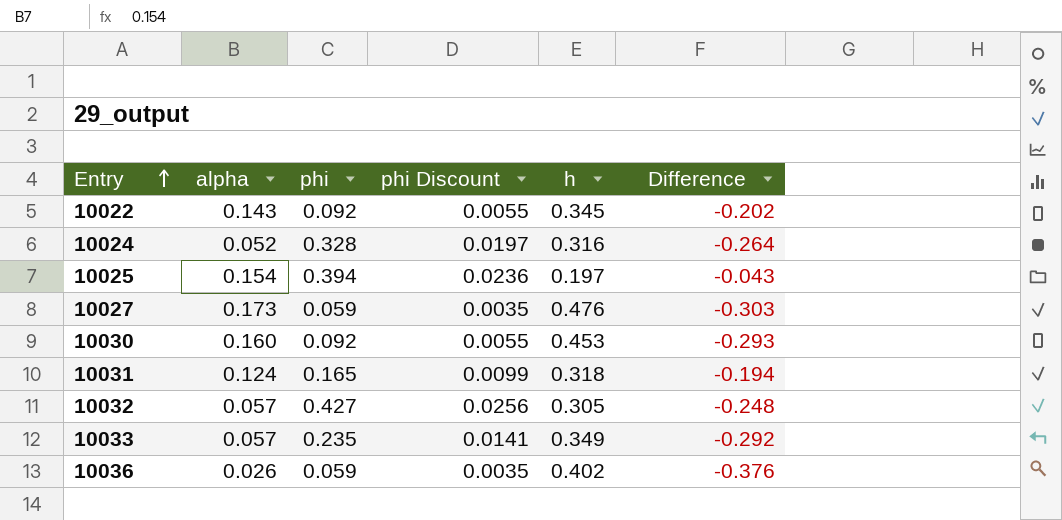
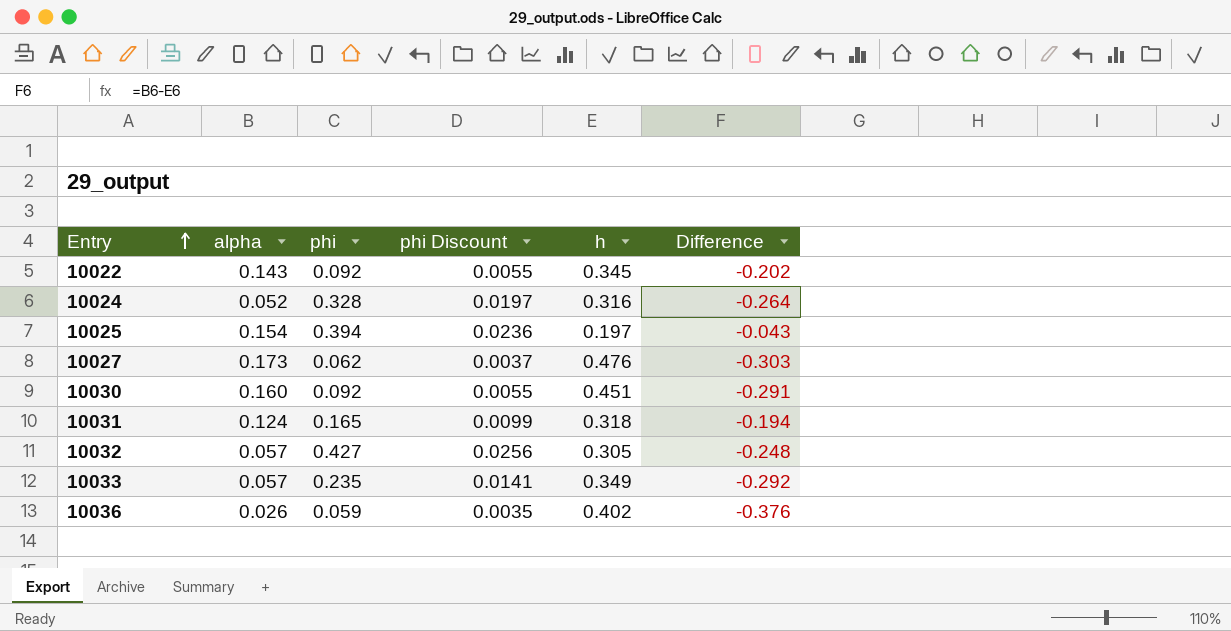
10027 | phi: 0.059 -> 0.062
10027 | phi Discount: 0.0035 -> 0.0037
10030 | h: 0.453 -> 0.451
10030 | Difference: -0.293 -> -0.291

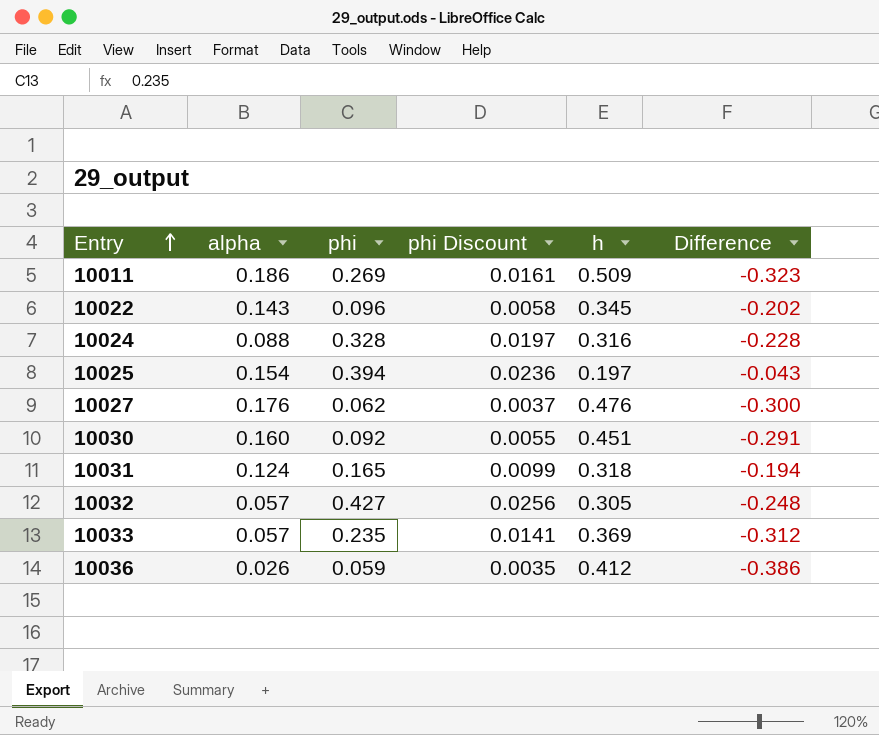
row 10011: none -> 0.186 | 0.269 | 0.0161 | 0.509 | -0.323
10022 | phi: 0.092 -> 0.096
10022 | phi Discount: 0.0055 -> 0.0058
10024 | alpha: 0.052 -> 0.088
10024 | Difference: -0.264 -> -0.228
10027 | alpha: 0.173 -> 0.176
10027 | Difference: -0.303 -> -0.300
10033 | h: 0.349 -> 0.369
10033 | Difference: -0.292 -> -0.312
10036 | h: 0.402 -> 0.412
10036 | Difference: -0.376 -> -0.386

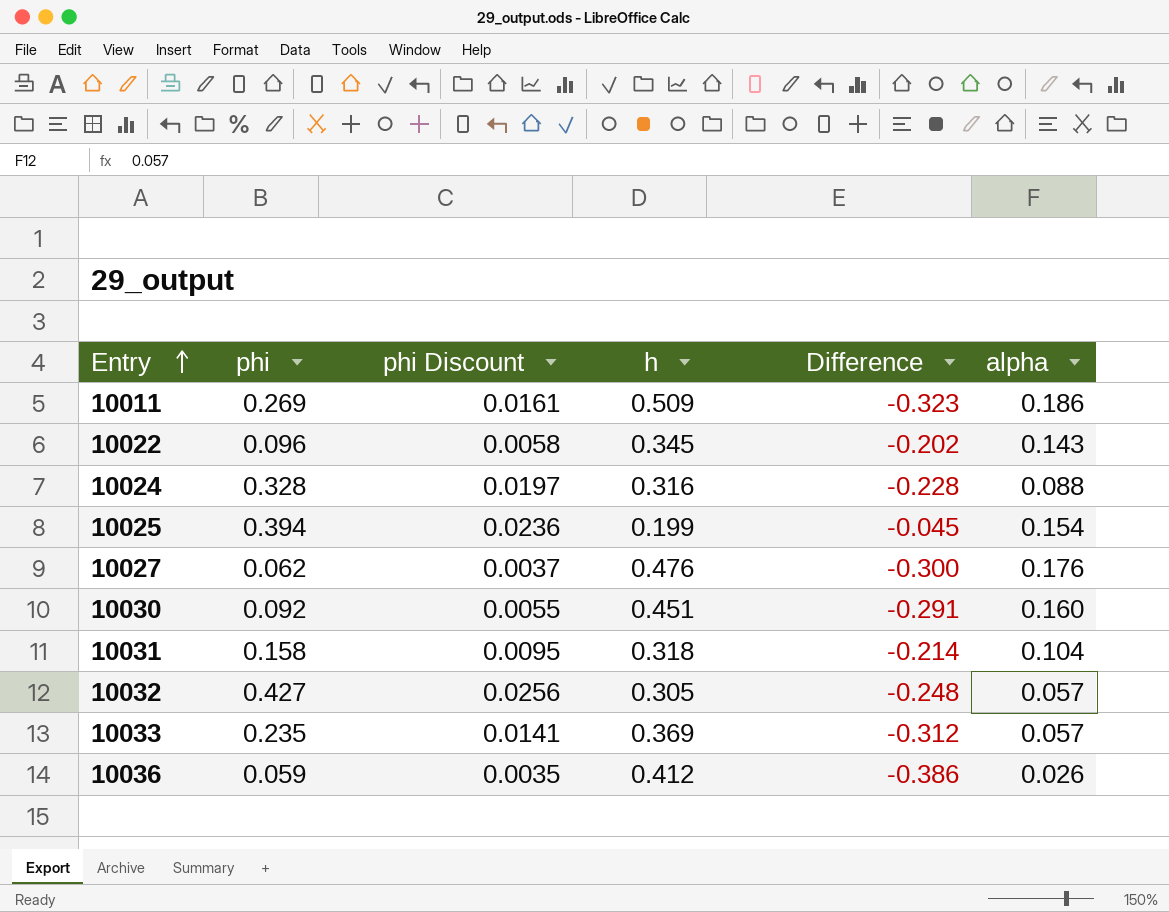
column alpha | position: 2 -> 6
10025 | h: 0.197 -> 0.199
10025 | Difference: -0.043 -> -0.045
10031 | phi: 0.165 -> 0.158
10031 | phi Discount: 0.0099 -> 0.0095
10031 | Difference: -0.194 -> -0.214
10031 | alpha: 0.124 -> 0.104

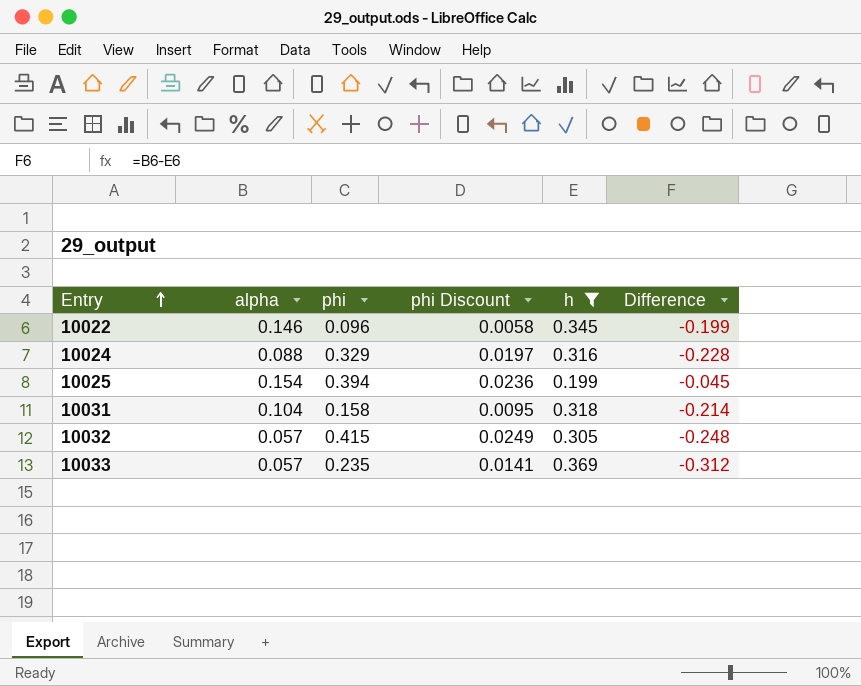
filter: none -> h <= 0.369
column alpha | position: 6 -> 2
10022 | alpha: 0.143 -> 0.146
10022 | Difference: -0.202 -> -0.199
10024 | phi: 0.328 -> 0.329
10032 | phi: 0.427 -> 0.415
10032 | phi Discount: 0.0256 -> 0.0249

